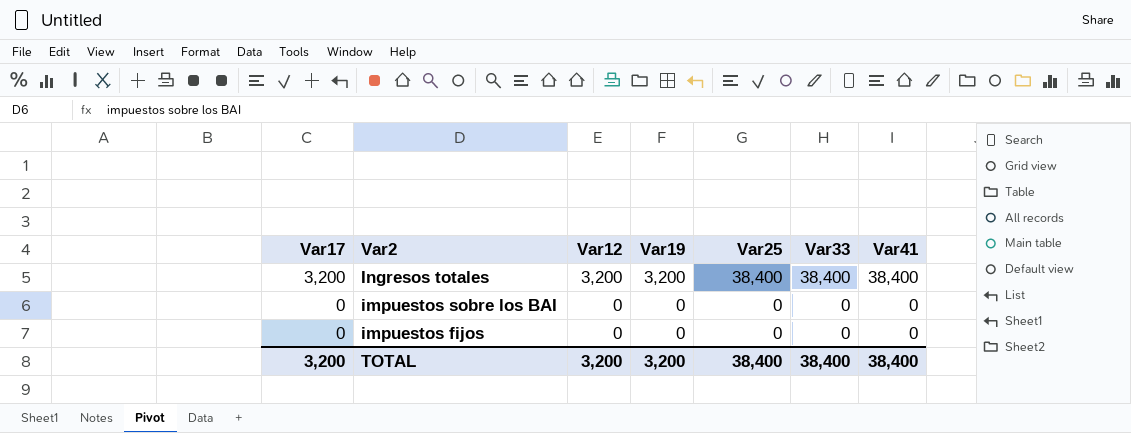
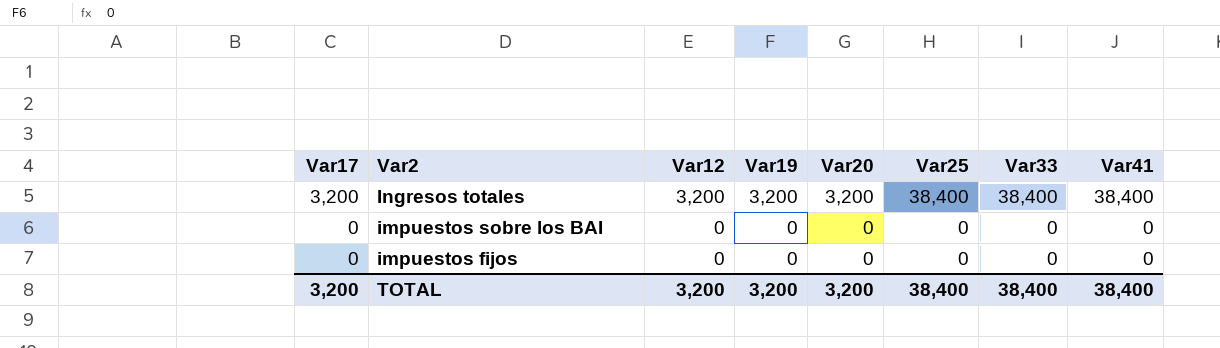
column Var20 | position: none -> 5

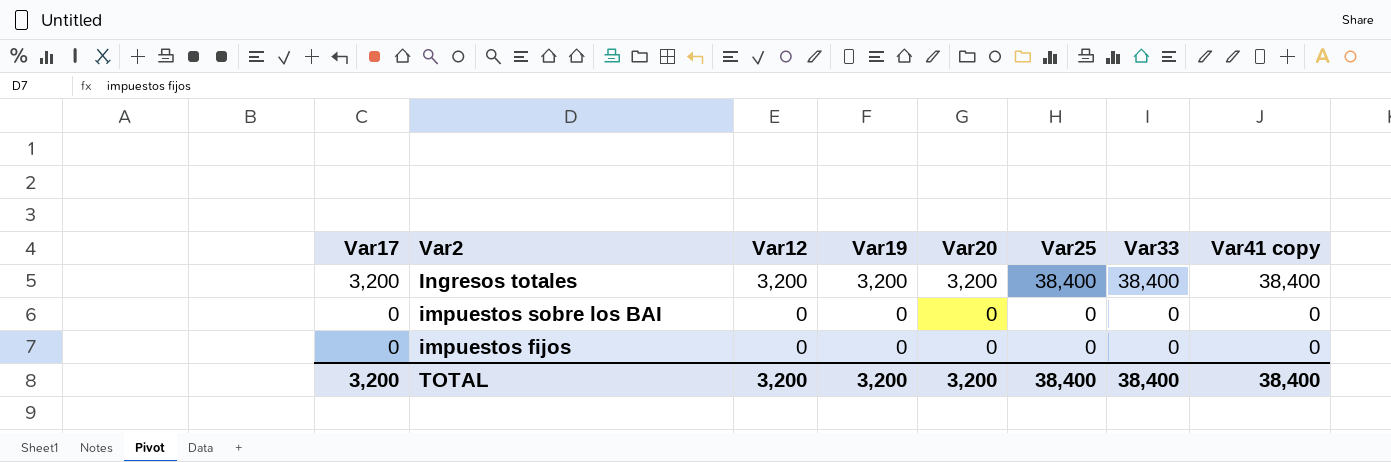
column name: Var41 -> Var41 copy

